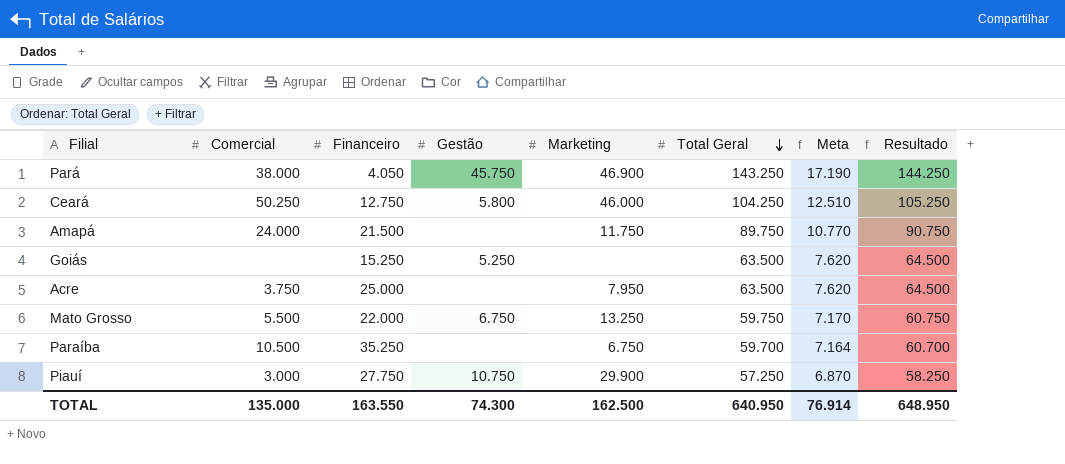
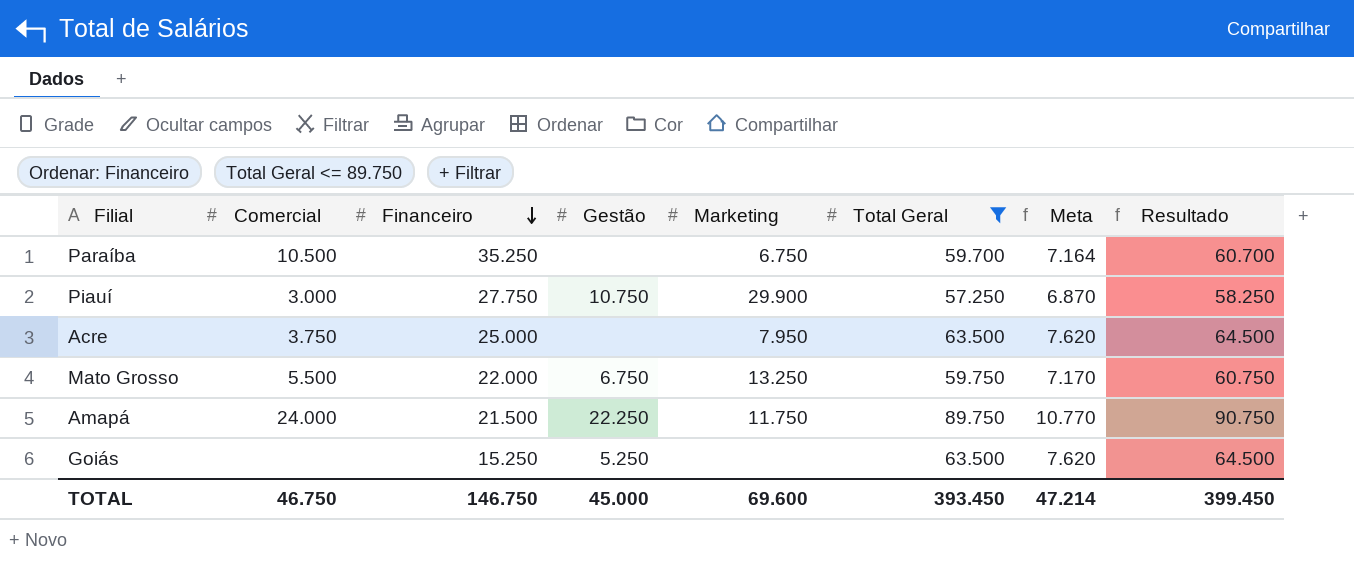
filter: none -> Total Geral <= 89.750
row order: Total Geral descending -> Financeiro descending
Amapá | Gestão: none -> 22.250
TOTAL | Comercial: 135.000 -> 46.750
TOTAL | Financeiro: 163.550 -> 146.750
TOTAL | Gestão: 74.300 -> 45.000
TOTAL | Marketing: 162.500 -> 69.600
TOTAL | Total Geral: 640.950 -> 393.450
TOTAL | Meta: 76.914 -> 47.214
TOTAL | Resultado: 648.950 -> 399.450

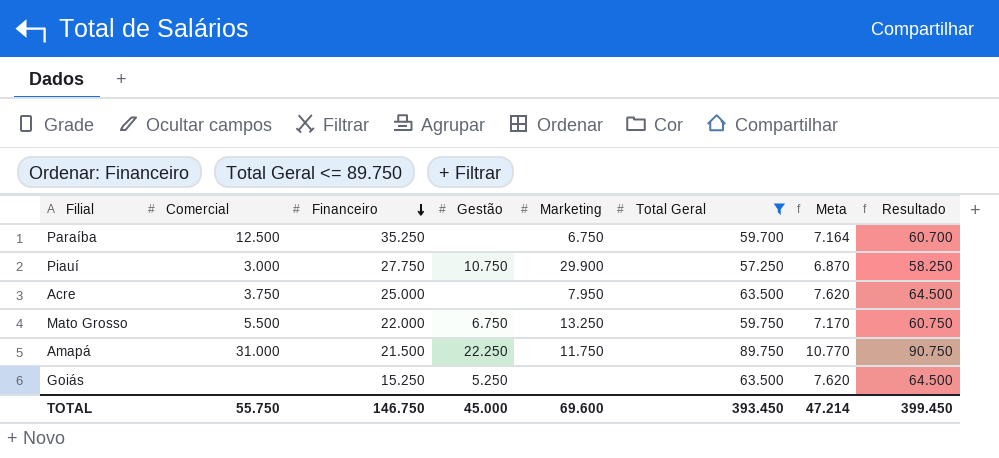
Paraíba | Comercial: 10.500 -> 12.500
Amapá | Comercial: 24.000 -> 31.000
TOTAL | Comercial: 46.750 -> 55.750

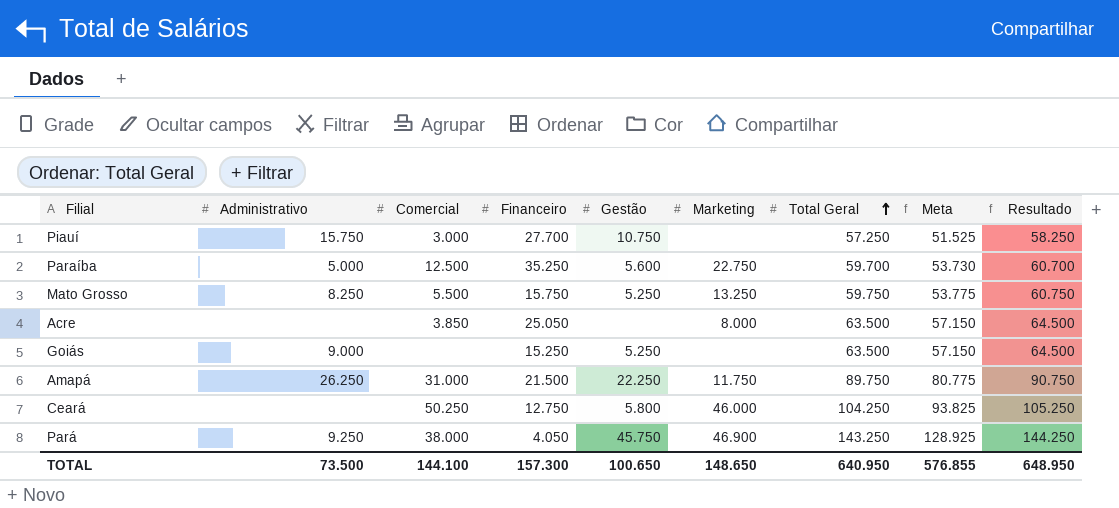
filter: Total Geral <= 89.750 -> none
row order: Financeiro descending -> Total Geral ascending
column Administrativo | position: none -> 2
column Meta | formula: [Total Geral] * 0,12 -> [Total Geral] * 0,9
Piauí | Financeiro: 27.750 -> 27.700
Piauí | Marketing: 29.900 -> none
Paraíba | Gestão: none -> 5.600
Paraíba | Marketing: 6.750 -> 22.750
Mato Grosso | Financeiro: 22.000 -> 15.750
Mato Grosso | Gestão: 6.750 -> 5.250
Acre | Comercial: 3.750 -> 3.850
Acre | Financeiro: 25.000 -> 25.050
Acre | Marketing: 7.950 -> 8.000
TOTAL | Comercial: 55.750 -> 144.100
TOTAL | Financeiro: 146.750 -> 157.300
TOTAL | Gestão: 45.000 -> 100.650
TOTAL | Marketing: 69.600 -> 148.650
TOTAL | Total Geral: 393.450 -> 640.950
TOTAL | Meta: 47.214 -> 576.855
TOTAL | Resultado: 399.450 -> 648.950

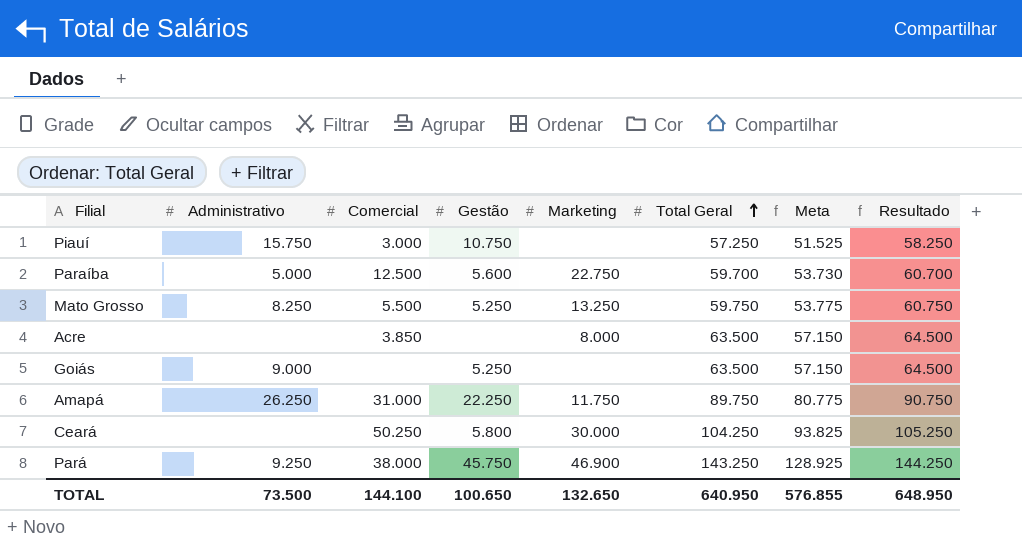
column Financeiro | position: 4 -> none
Ceará | Marketing: 46.000 -> 30.000
TOTAL | Marketing: 148.650 -> 132.650

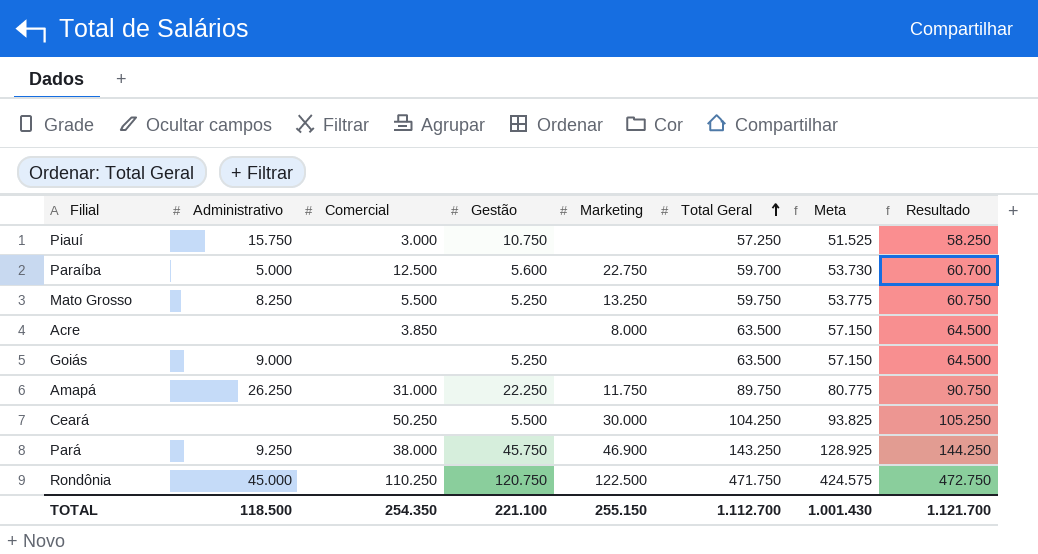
Ceará | Gestão: 5.800 -> 5.500
row Rondônia: none -> 45.000 | 110.250 | 120.750 | 122.500 | 471.750 | 424.575 | 472.750
TOTAL | Administrativo: 73.500 -> 118.500
TOTAL | Comercial: 144.100 -> 254.350
TOTAL | Gestão: 100.650 -> 221.100
TOTAL | Marketing: 132.650 -> 255.150
TOTAL | Total Geral: 640.950 -> 1.112.700
TOTAL | Meta: 576.855 -> 1.001.430
TOTAL | Resultado: 648.950 -> 1.121.700

